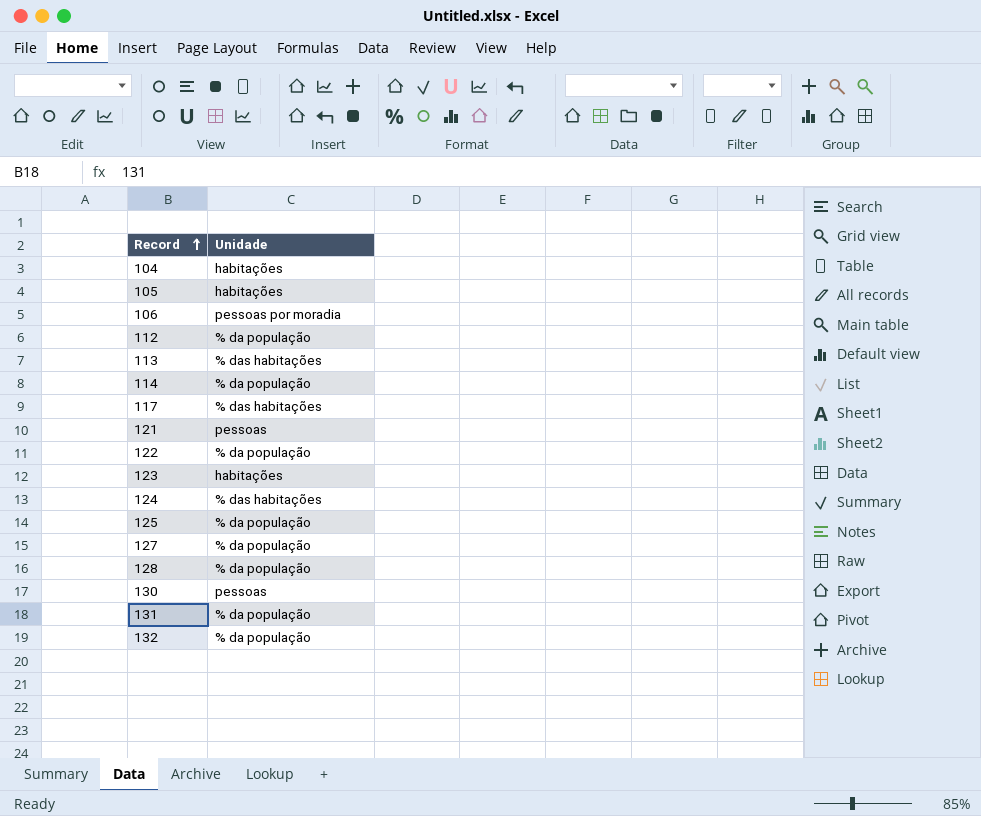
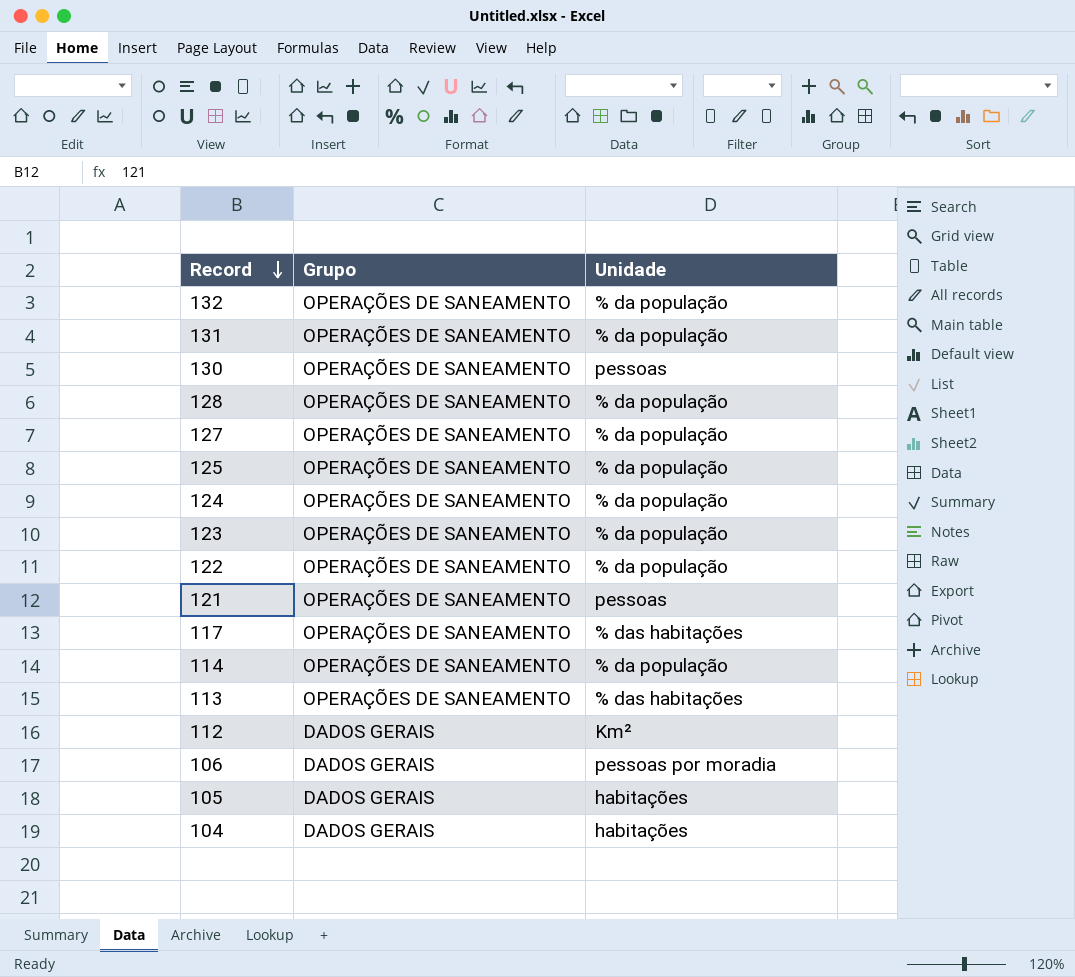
row order: Record ascending -> Record descending
column Grupo | position: none -> 2
124 | Unidade: % das habitações -> % da população
123 | Unidade: habitações -> % da população
112 | Unidade: % da população -> Km²

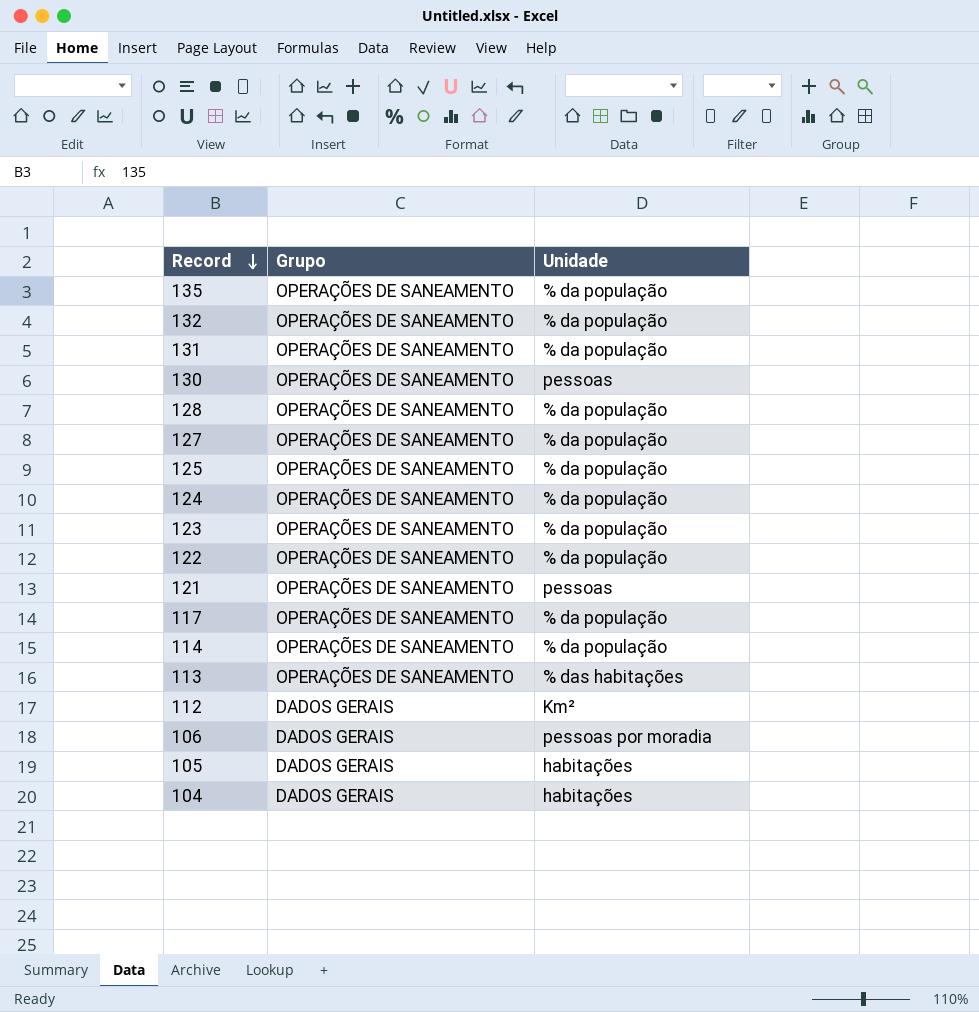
row 135: none -> OPERAÇÕES DE SANEAMENTO | % da população
117 | Unidade: % das habitações -> % da população

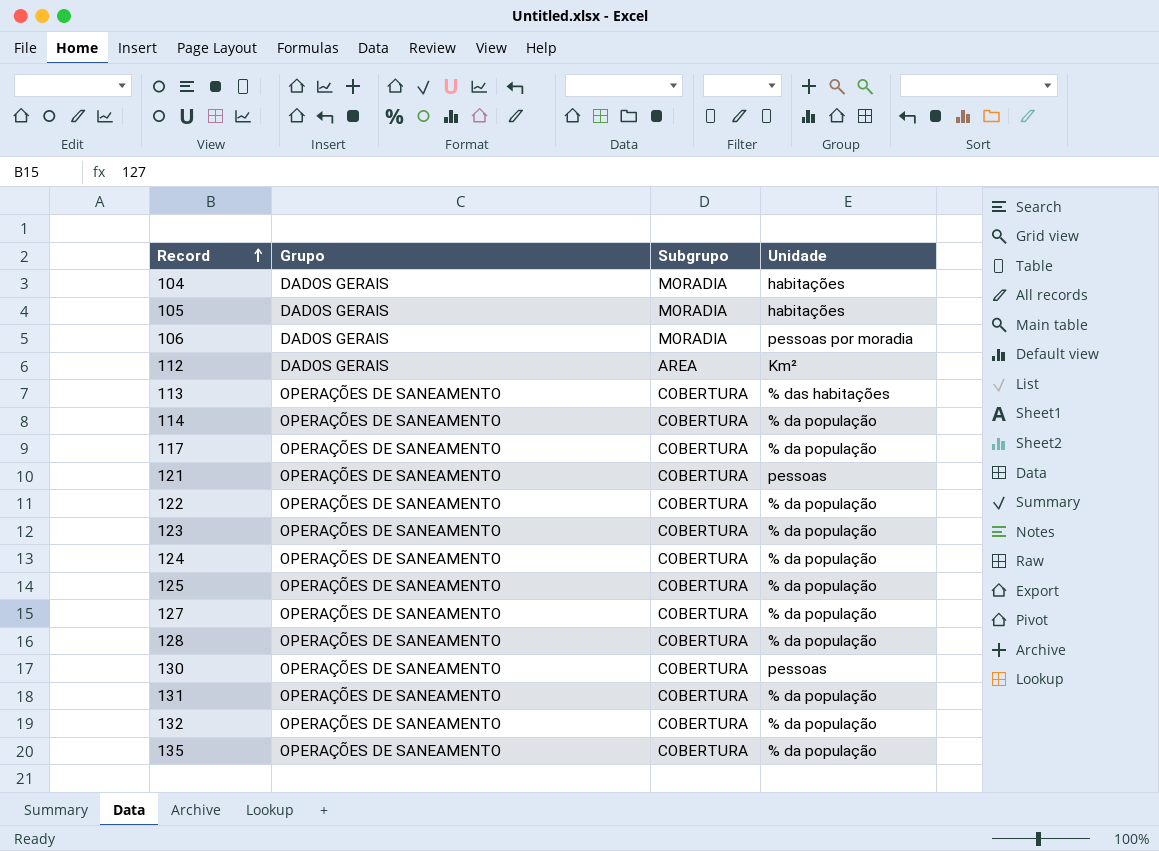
row order: Record descending -> Record ascending
column Subgrupo | position: none -> 3

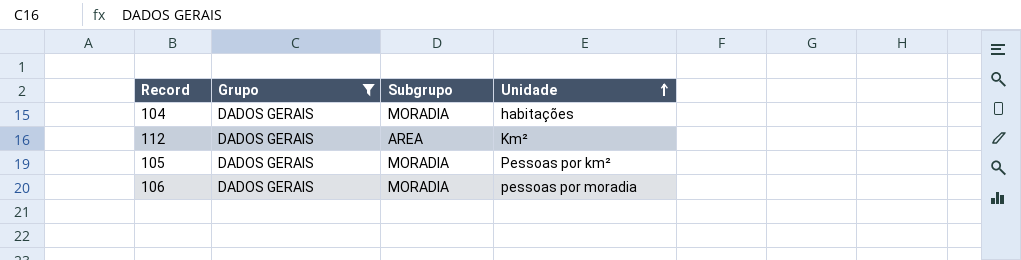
filter: none -> Grupo = DADOS GERAIS
row order: Record ascending -> Unidade ascending
105 | Unidade: habitações -> Pessoas por km²

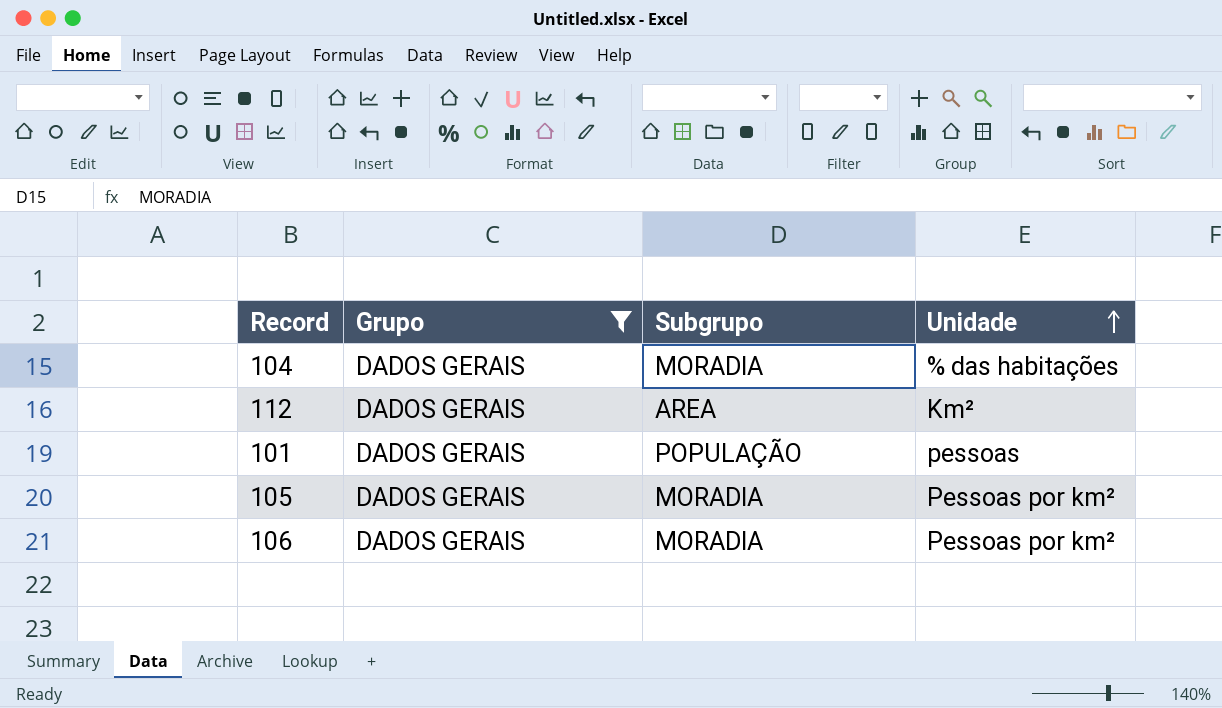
104 | Unidade: habitações -> % das habitações
row 101: none -> DADOS GERAIS | POPULAÇÃO | pessoas
106 | Unidade: pessoas por moradia -> Pessoas por km²

